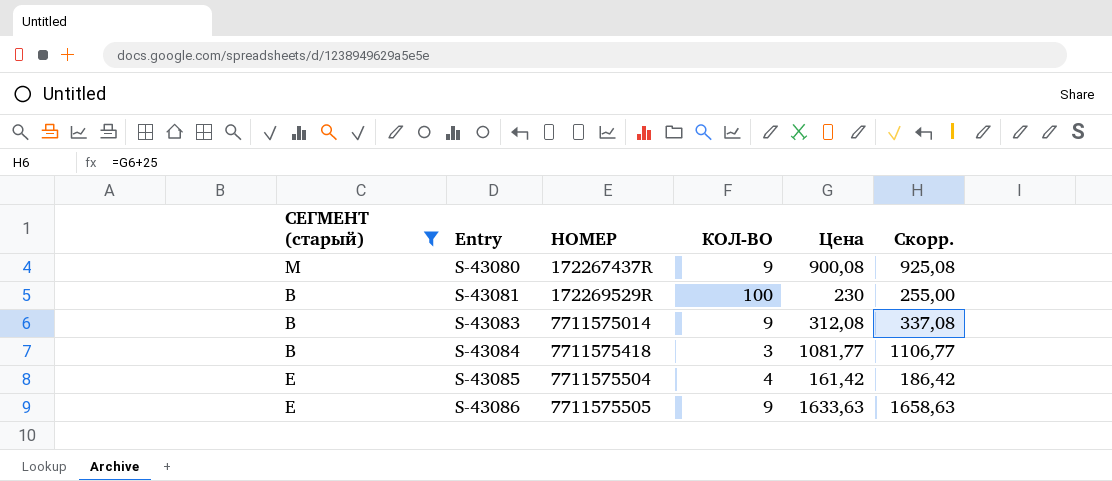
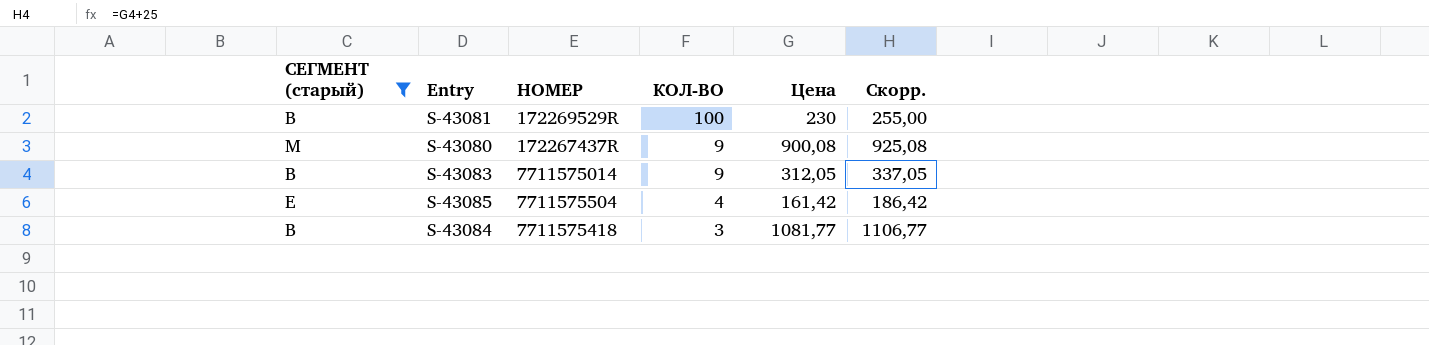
row order: Entry ascending -> КОЛ-ВО descending
row S-43086: E | 7711575505 | 9 | 1633,63 | 1658,63 -> none
S-43083 | Цена: 312,08 -> 312,05
S-43083 | Скорр.: 337,08 -> 337,05

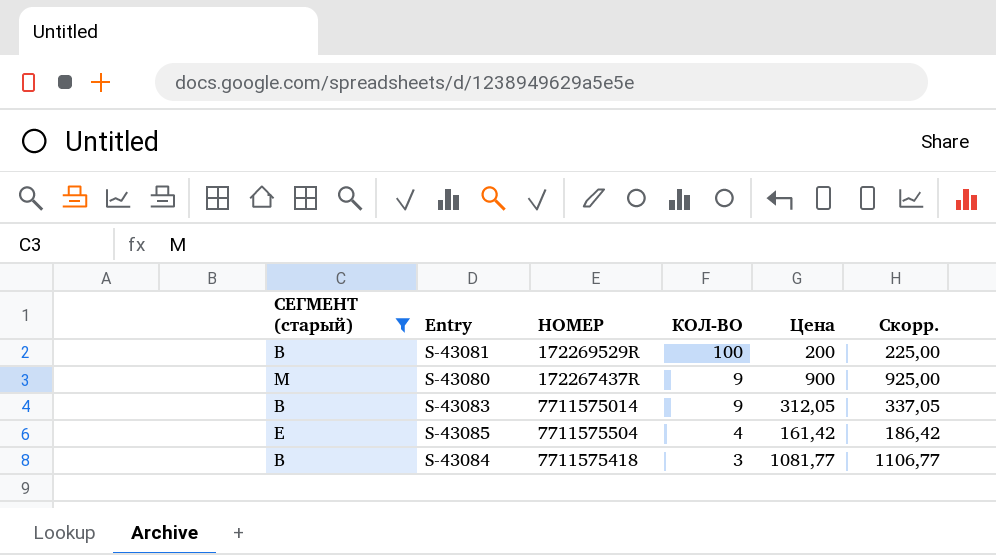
S-43081 | Цена: 230 -> 200
S-43081 | Скорр.: 255,00 -> 225,00
S-43080 | Цена: 900,08 -> 900
S-43080 | Скорр.: 925,08 -> 925,00

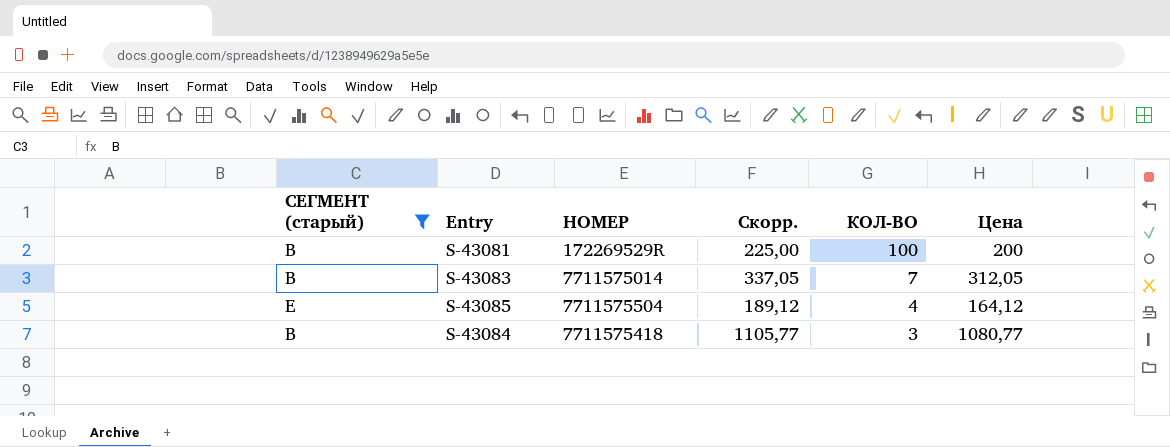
column Скорр. | position: 6 -> 4
row S-43080: M | 172267437R | 9 | 900 | 925,00 -> none
S-43083 | КОЛ-ВО: 9 -> 7
S-43085 | Скорр.: 186,42 -> 189,12
S-43085 | Цена: 161,42 -> 164,12
S-43084 | Скорр.: 1106,77 -> 1105,77
S-43084 | Цена: 1081,77 -> 1080,77

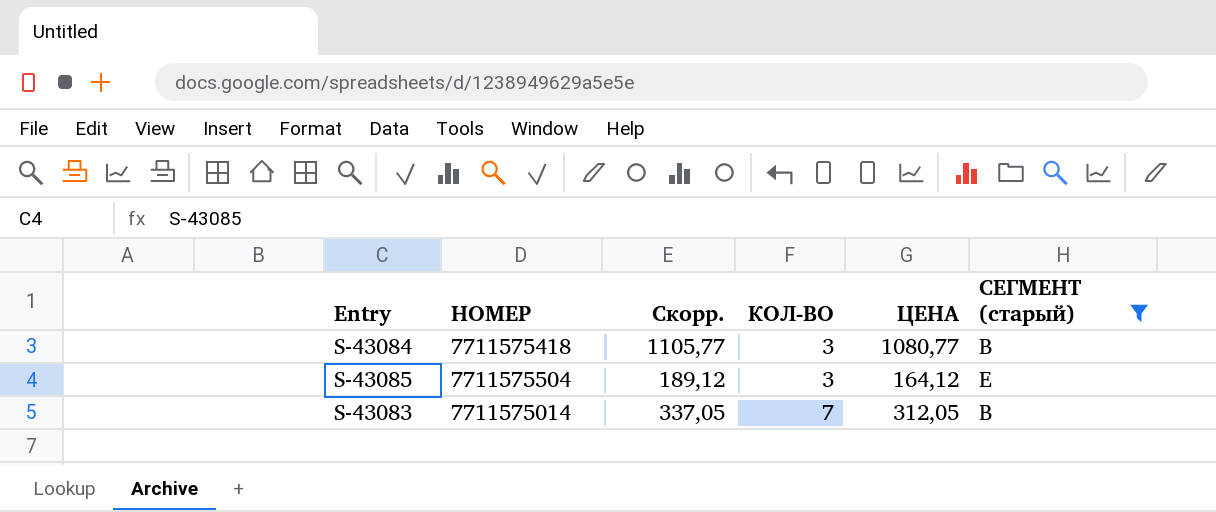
row order: КОЛ-ВО descending -> КОЛ-ВО ascending
column name: Цена -> ЦЕНА
column СЕГМЕНТ (старый) | position: 1 -> 6
row S-43081: B | 172269529R | 225,00 | 100 | 200 -> none
S-43085 | КОЛ-ВО: 4 -> 3

